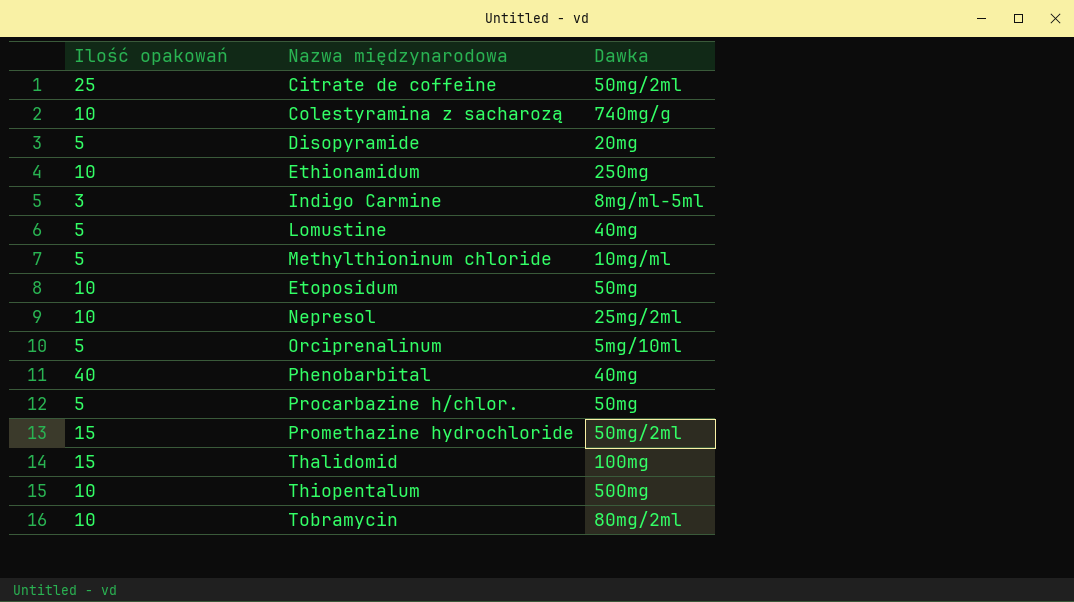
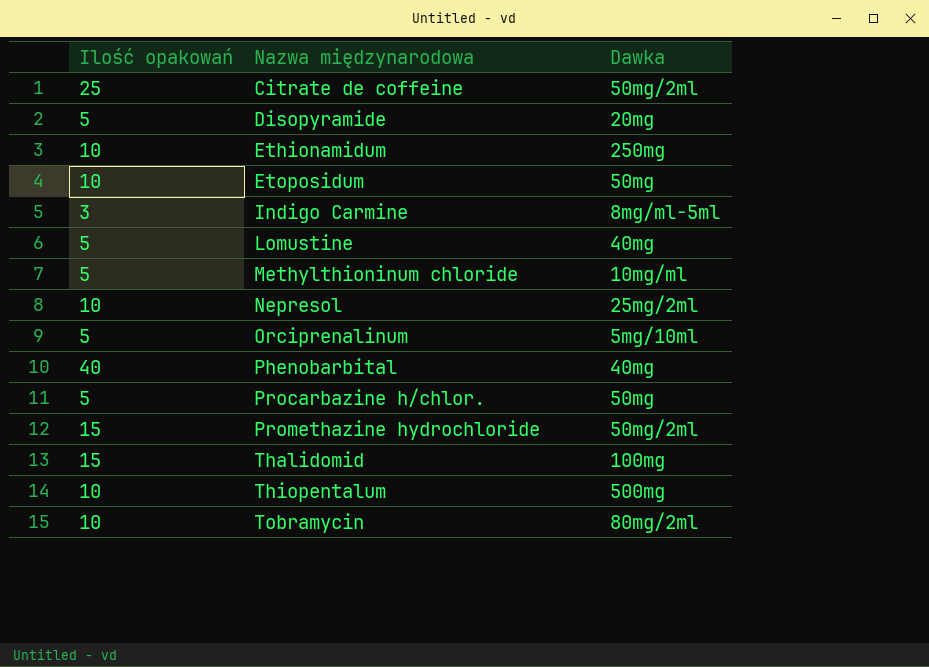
row order: none -> Nazwa międzynarodowa ascending
row Colestyramina z sacharozą: 10 | 740mg/g -> none

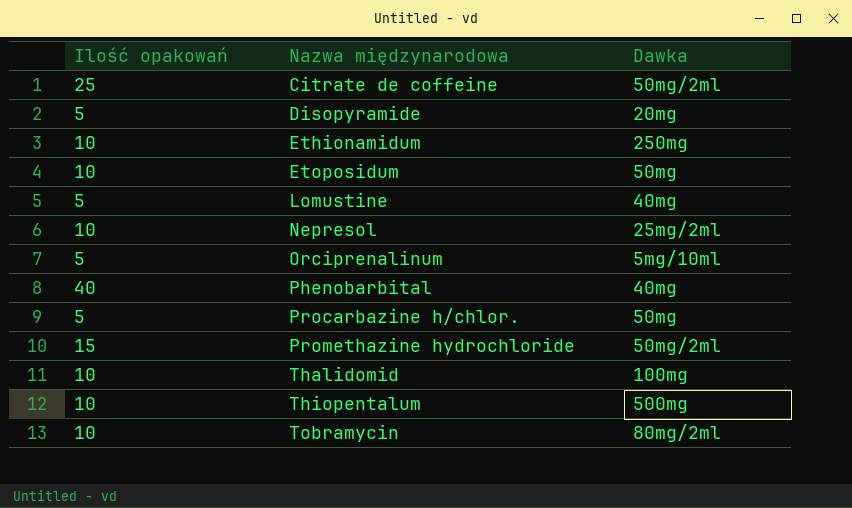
row Indigo Carmine: 3 | 8mg/ml-5ml -> none
row Methylthioninum chloride: 5 | 10mg/ml -> none
Thalidomid | Ilość opakowań: 15 -> 10

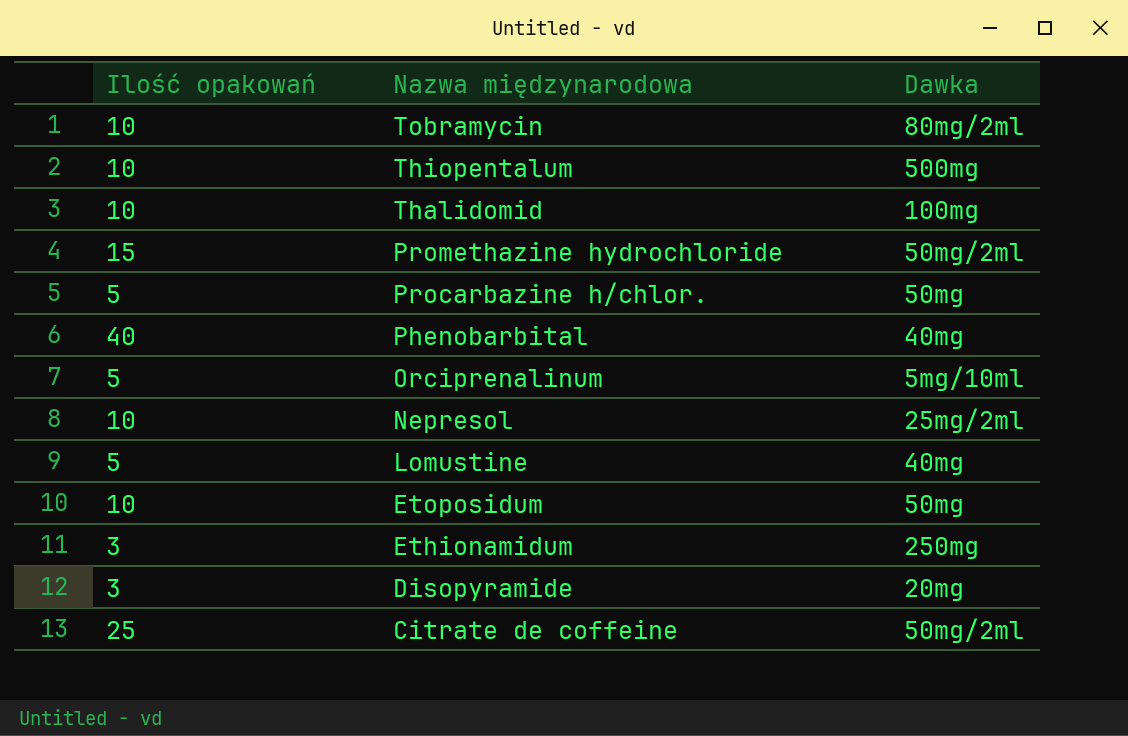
row order: Nazwa międzynarodowa ascending -> Nazwa międzynarodowa descending
Ethionamidum | Ilość opakowań: 10 -> 3
Disopyramide | Ilość opakowań: 5 -> 3

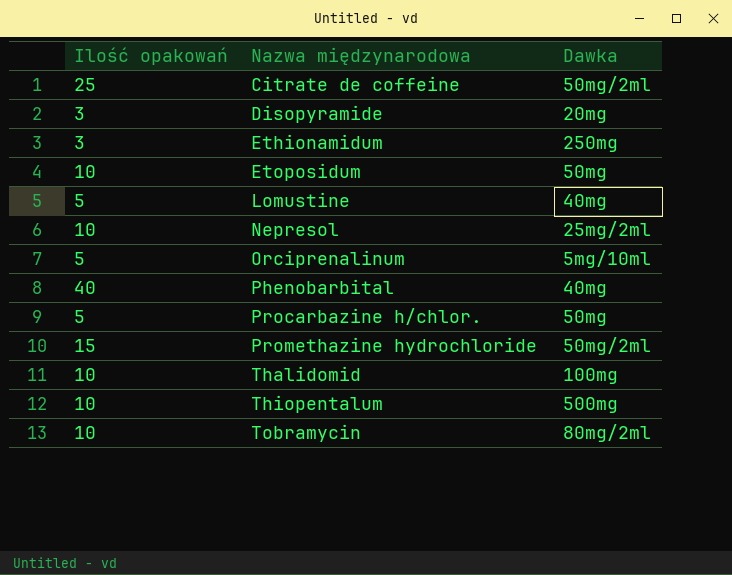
row order: Nazwa międzynarodowa descending -> Nazwa międzynarodowa ascending

